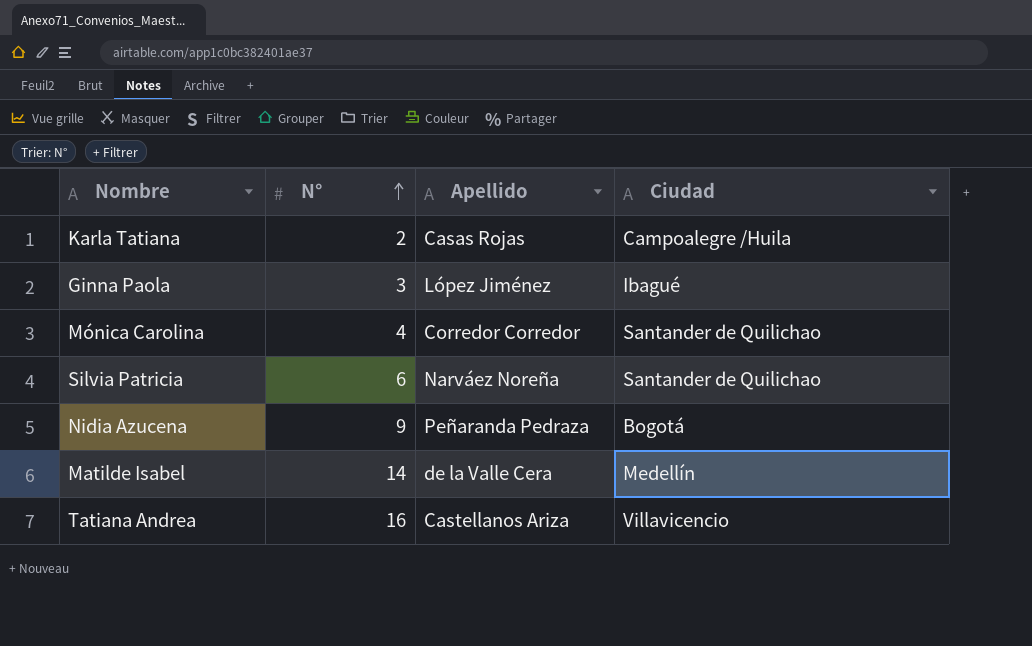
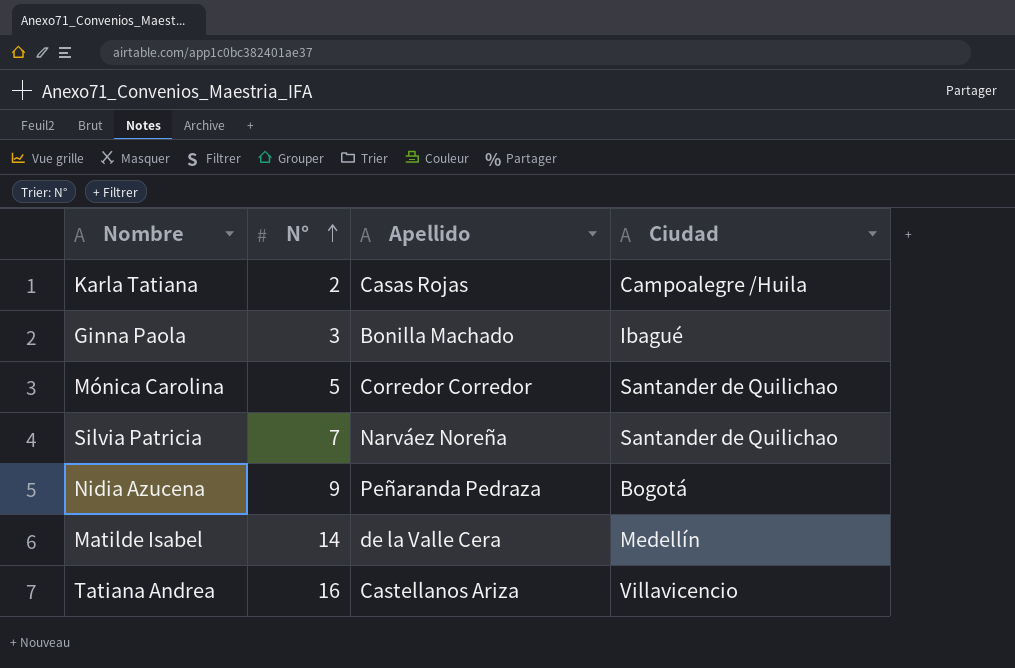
Ginna Paola | Apellido: López Jiménez -> Bonilla Machado
Mónica Carolina | N°: 4 -> 5
Silvia Patricia | N°: 6 -> 7

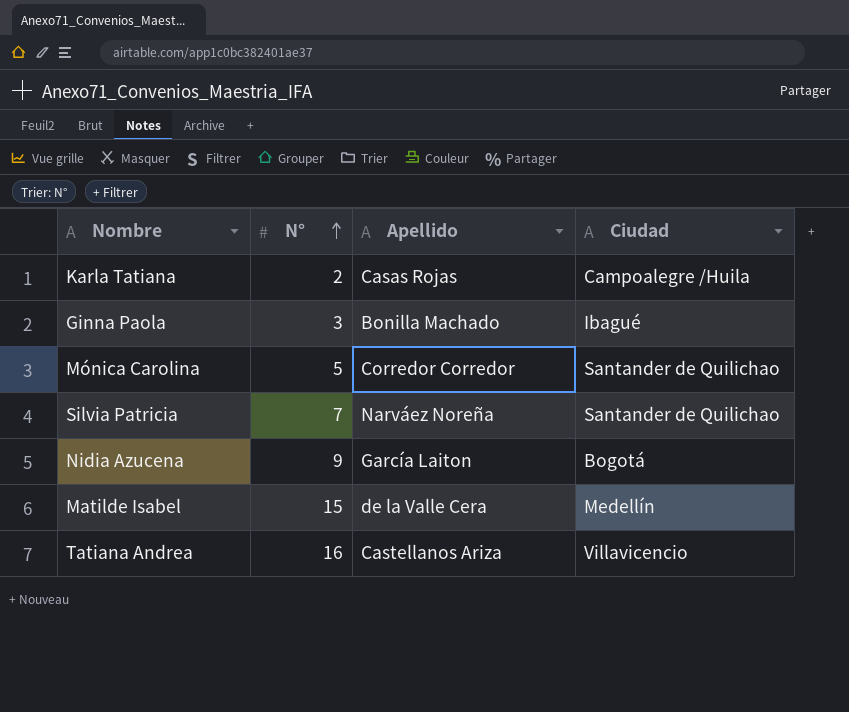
Nidia Azucena | Apellido: Peñaranda Pedraza -> García Laiton
Matilde Isabel | N°: 14 -> 15

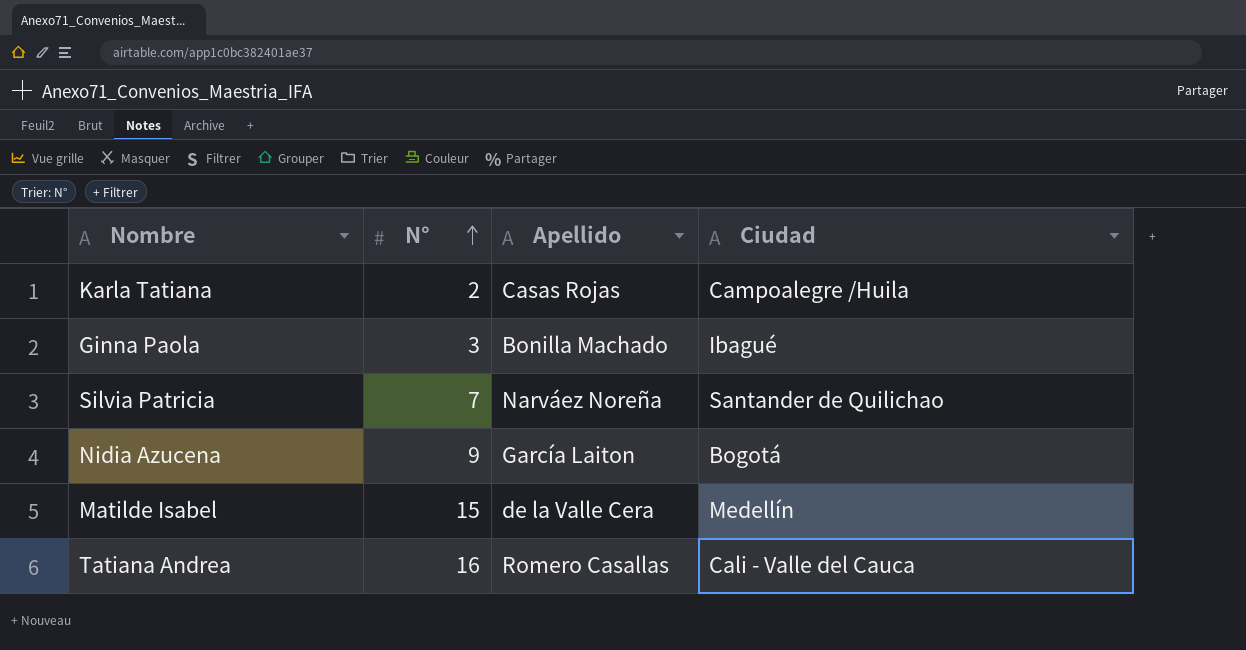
row Mónica Carolina: 5 | Corredor Corredor | Santander de Quilichao -> none
Tatiana Andrea | Apellido: Castellanos Ariza -> Romero Casallas
Tatiana Andrea | Ciudad: Villavicencio -> Cali - Valle del Cauca

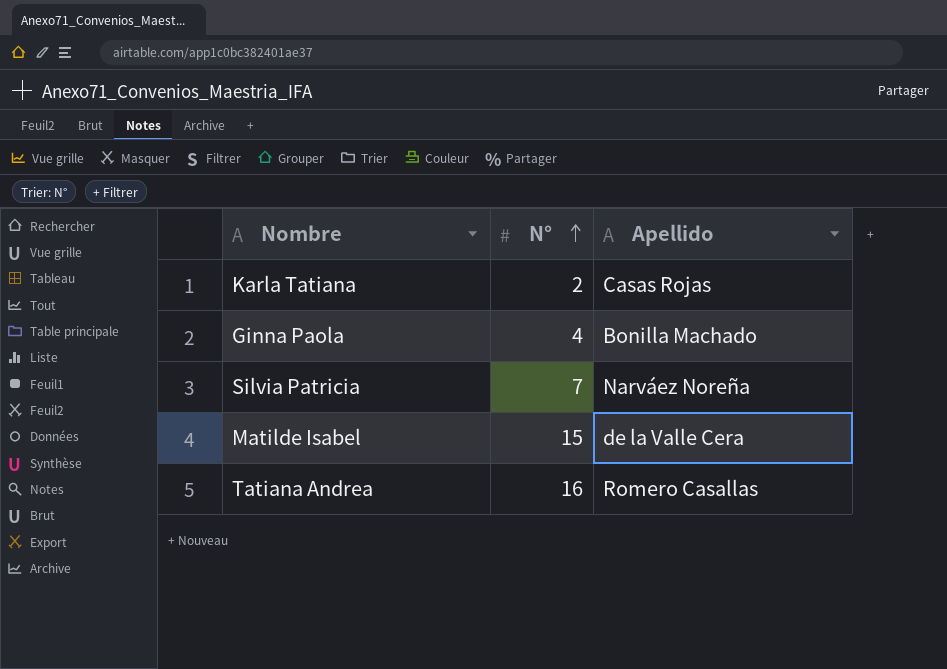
column Ciudad | position: 4 -> none
row Nidia Azucena: 9 | García Laiton | Bogotá -> none
Ginna Paola | N°: 3 -> 4

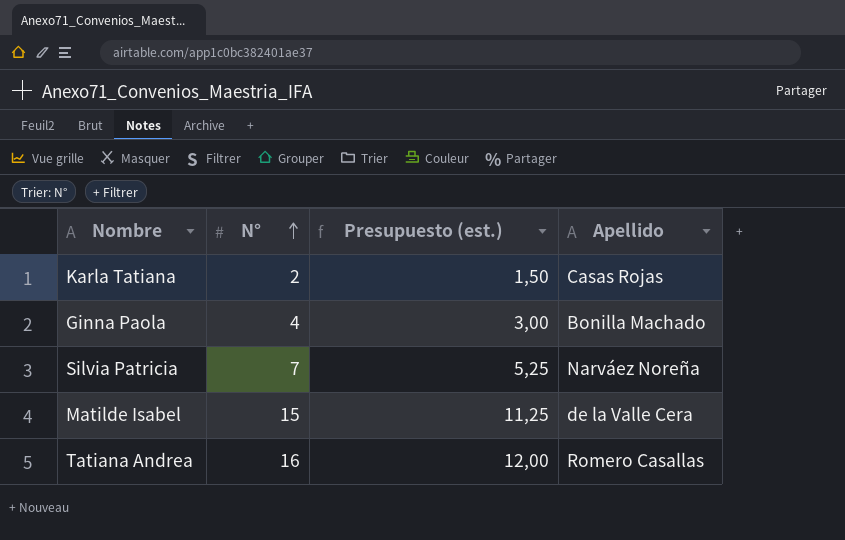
column Presupuesto (est.) | formula: none -> [N°] * 0,75

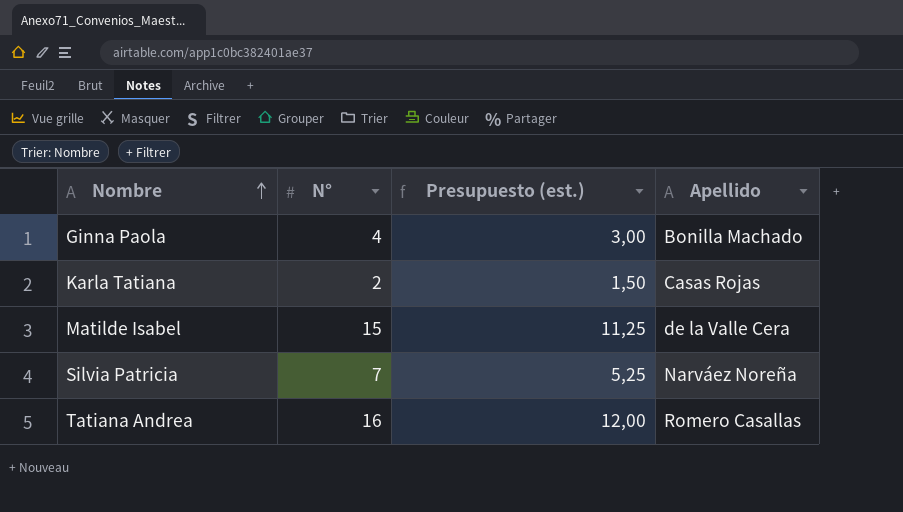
row order: N° ascending -> Nombre ascending

